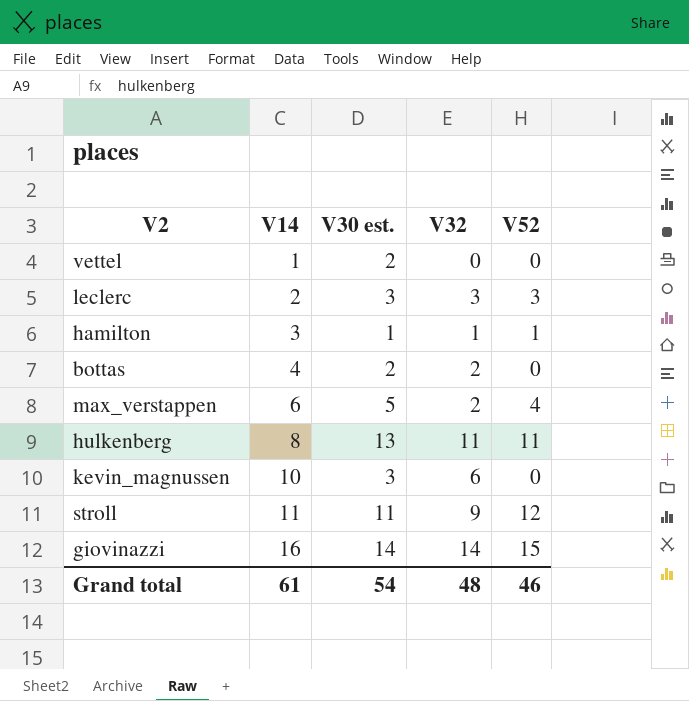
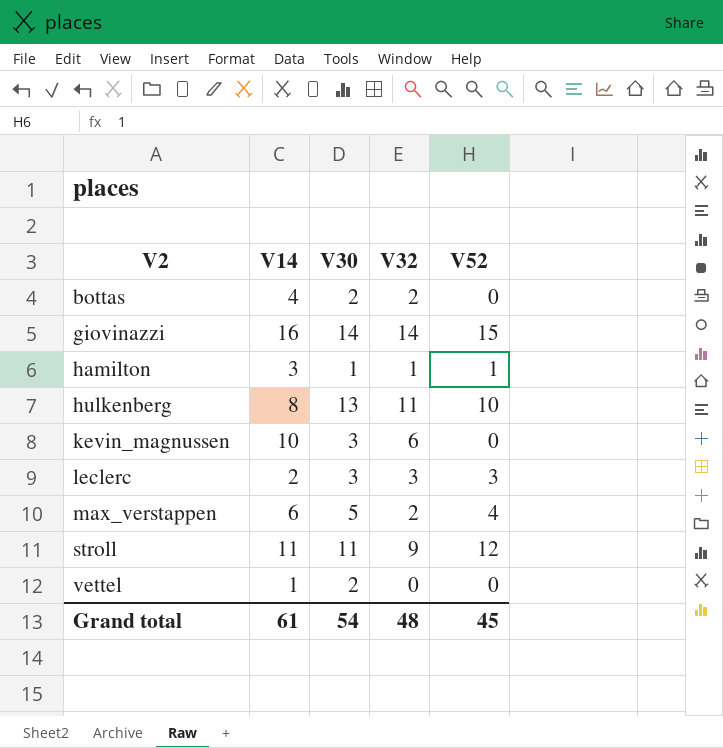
row order: V14 ascending -> V2 ascending
column name: V30 est. -> V30
hulkenberg | V52: 11 -> 10
Grand total | V52: 46 -> 45

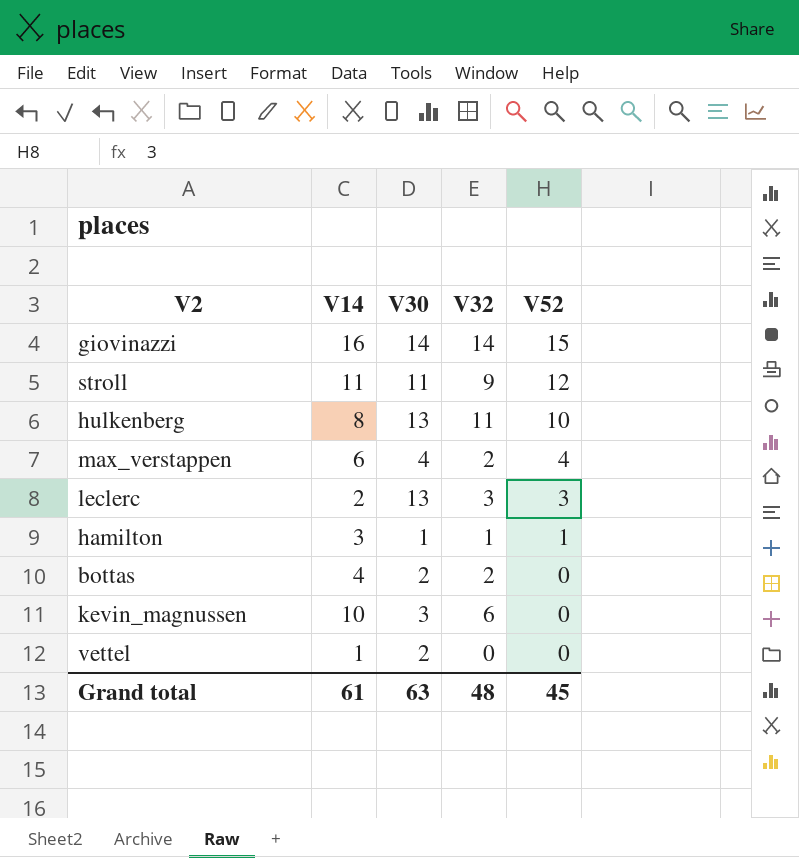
row order: V2 ascending -> V52 descending
max_verstappen | V30: 5 -> 4
leclerc | V30: 3 -> 13
Grand total | V30: 54 -> 63

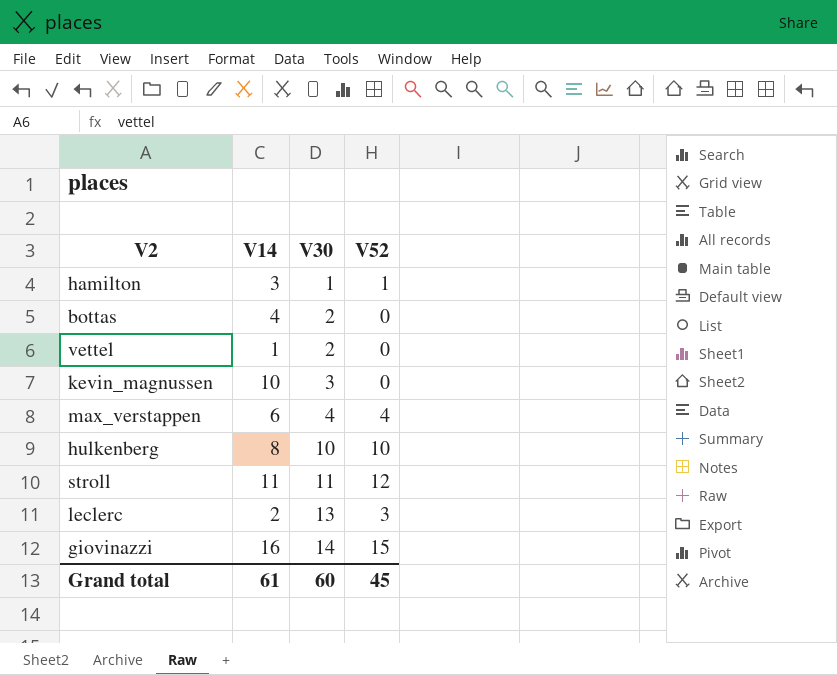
row order: V52 descending -> V30 ascending
column V32 | position: 4 -> none
hulkenberg | V30: 13 -> 10
Grand total | V30: 63 -> 60

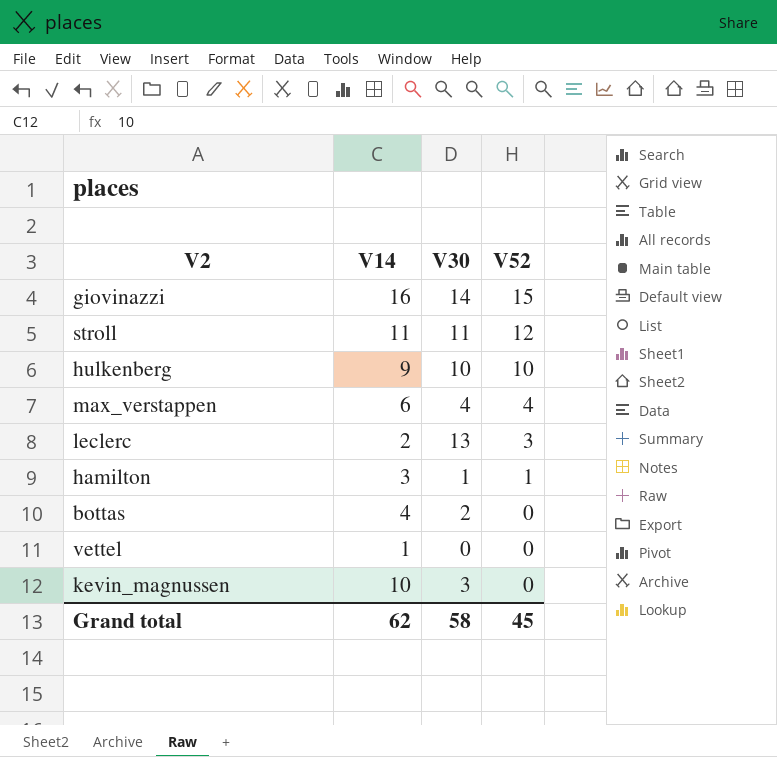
row order: V30 ascending -> V52 descending
hulkenberg | V14: 8 -> 9
vettel | V30: 2 -> 0
Grand total | V14: 61 -> 62
Grand total | V30: 60 -> 58

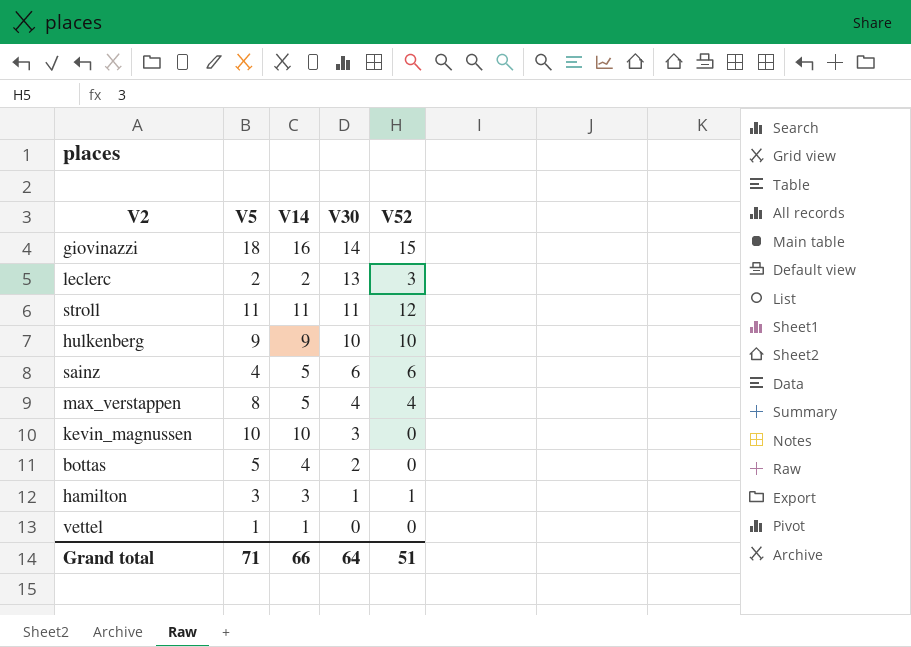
row order: V52 descending -> V30 descending
column V5 | position: none -> 2
row sainz: none -> 4 | 5 | 6 | 6
max_verstappen | V14: 6 -> 5
Grand total | V14: 62 -> 66
Grand total | V30: 58 -> 64
Grand total | V52: 45 -> 51

